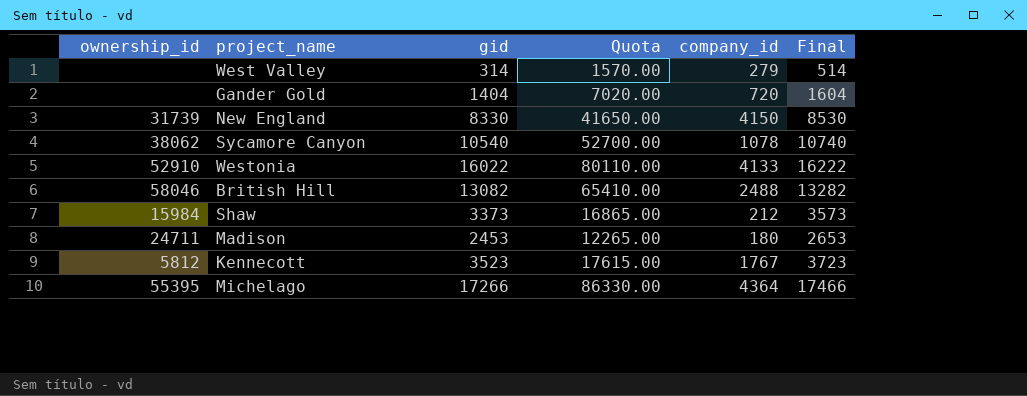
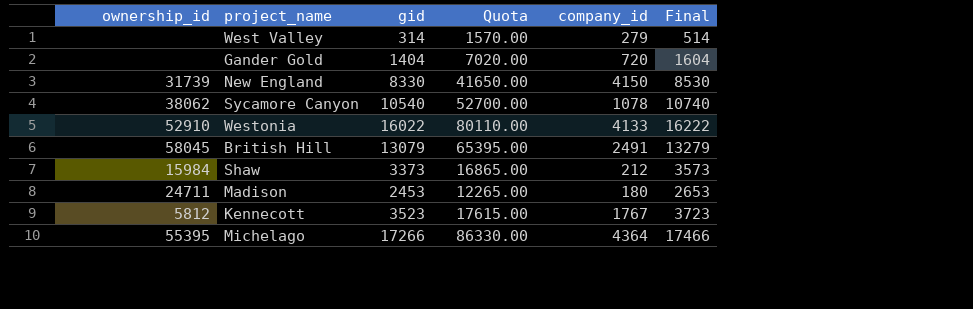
British Hill | ownership_id: 58046 -> 58045
British Hill | gid: 13082 -> 13079
British Hill | Quota: 65410.00 -> 65395.00
British Hill | company_id: 2488 -> 2491
British Hill | Final: 13282 -> 13279

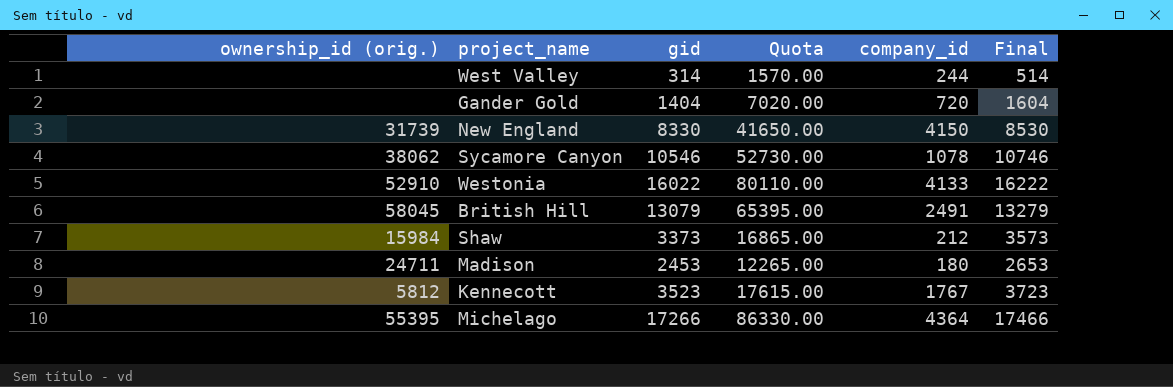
column name: ownership_id -> ownership_id (orig.)
West Valley | company_id: 279 -> 244
Sycamore Canyon | gid: 10540 -> 10546
Sycamore Canyon | Quota: 52700.00 -> 52730.00
Sycamore Canyon | Final: 10740 -> 10746

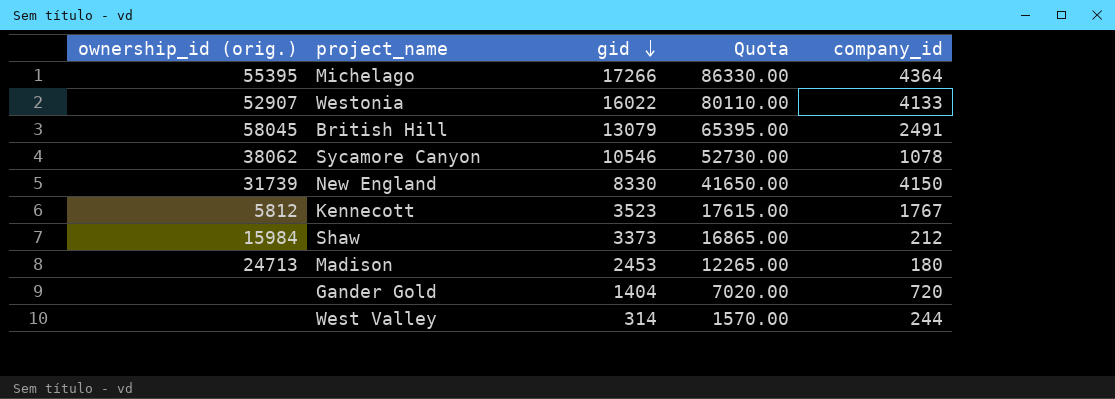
row order: none -> gid descending
column Final | formula: [gid] + 200 -> none
Westonia | ownership_id (orig.): 52910 -> 52907
Madison | ownership_id (orig.): 24711 -> 24713

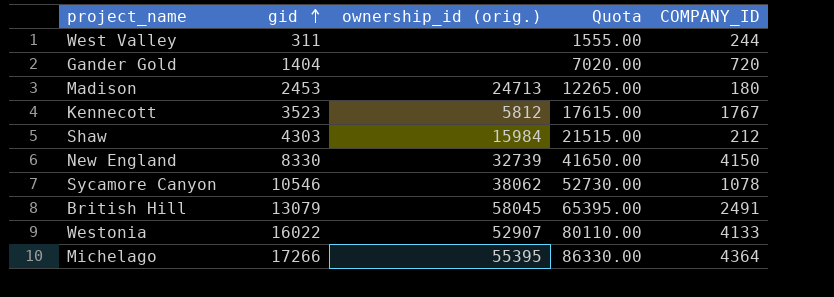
row order: gid descending -> gid ascending
column ownership_id (orig.) | position: 1 -> 3
column name: company_id -> COMPANY_ID
West Valley | gid: 314 -> 311
West Valley | Quota: 1570.00 -> 1555.00
Shaw | gid: 3373 -> 4303
Shaw | Quota: 16865.00 -> 21515.00
New England | ownership_id (orig.): 31739 -> 32739

